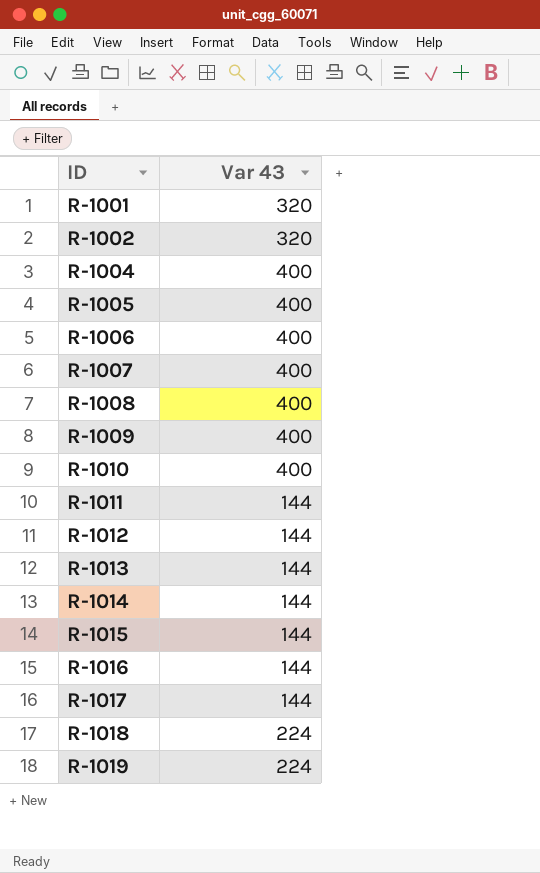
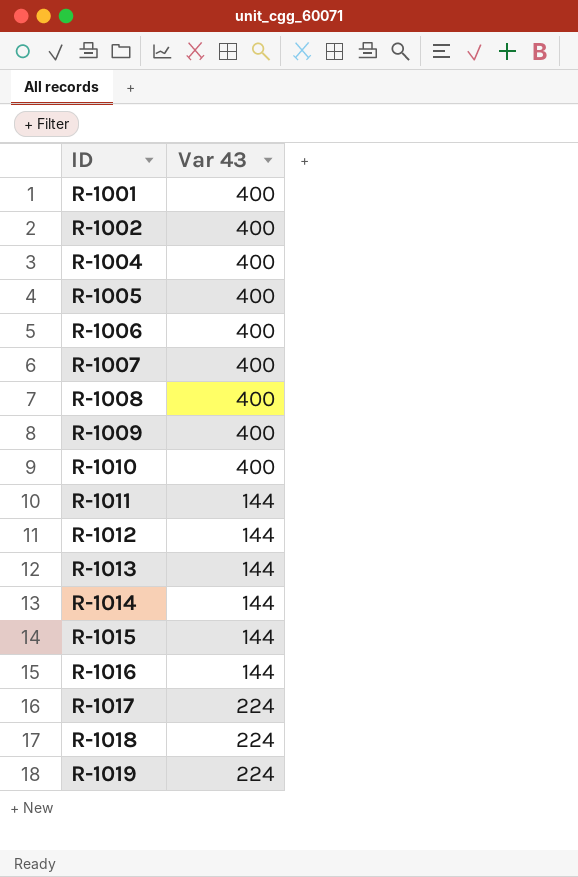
R-1001 | Var 43: 320 -> 400
R-1002 | Var 43: 320 -> 400
R-1017 | Var 43: 144 -> 224

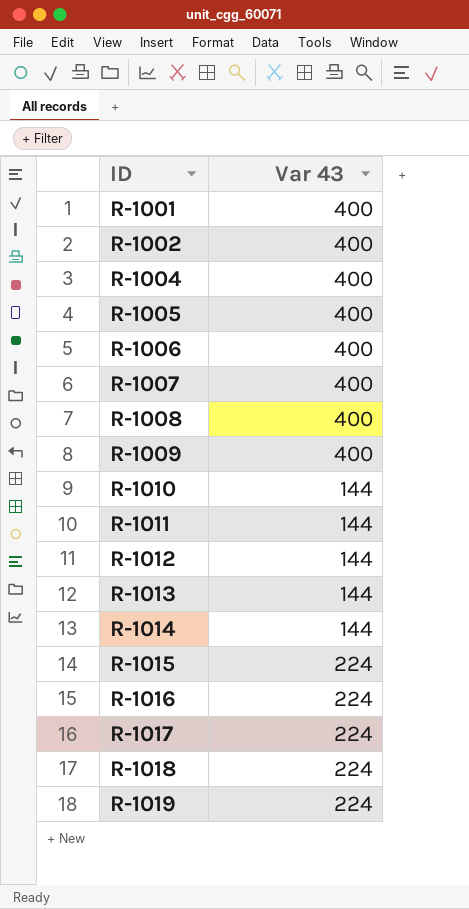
R-1010 | Var 43: 400 -> 144
R-1015 | Var 43: 144 -> 224
R-1016 | Var 43: 144 -> 224

